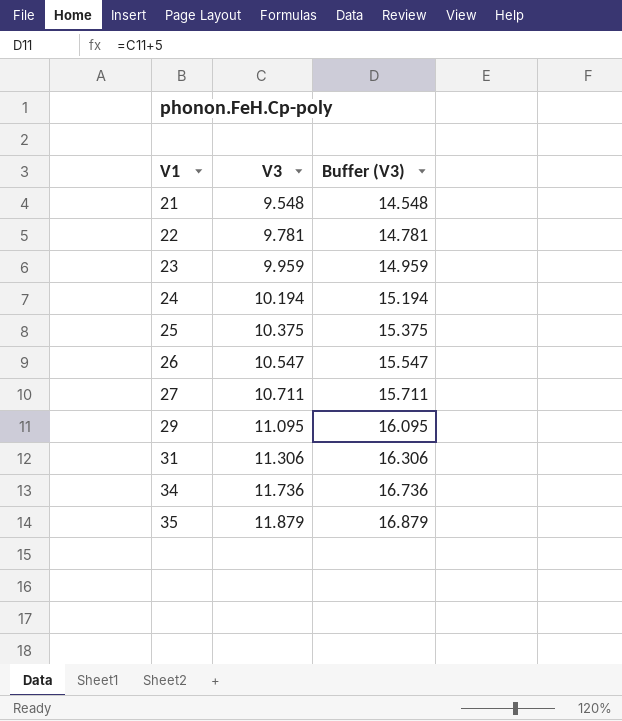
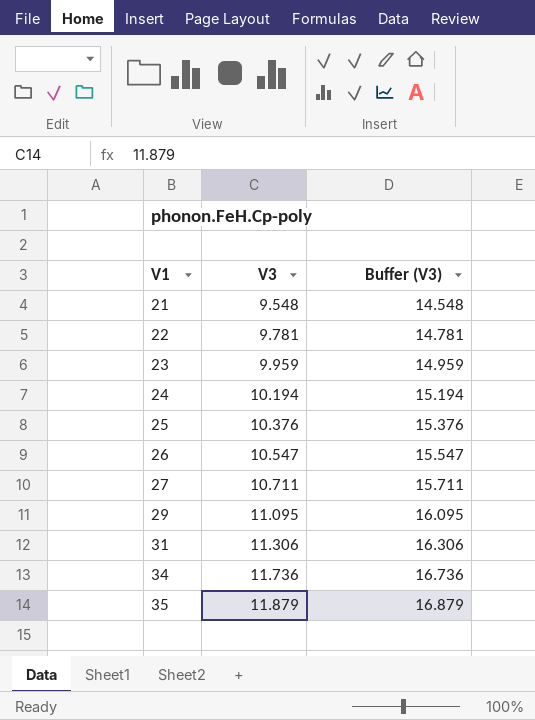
25 | V3: 10.375 -> 10.376
25 | Buffer (V3): 15.375 -> 15.376

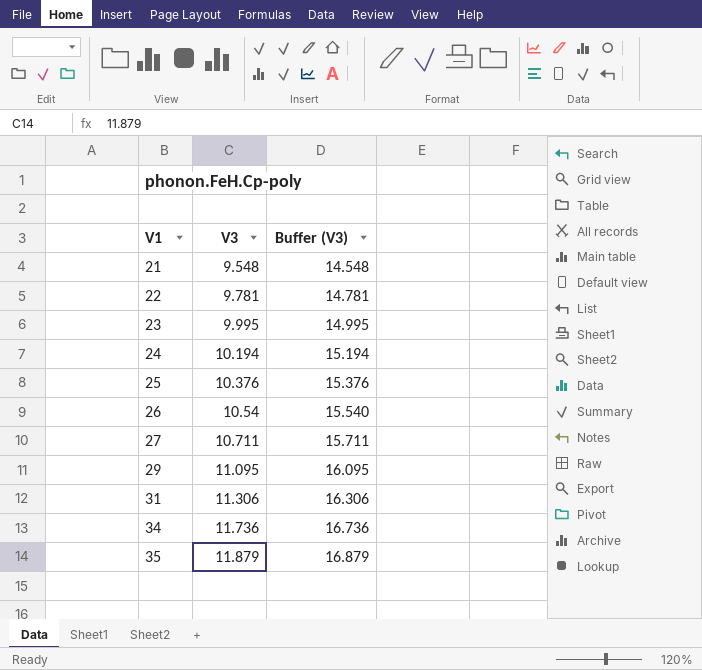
23 | V3: 9.959 -> 9.995
23 | Buffer (V3): 14.959 -> 14.995
26 | V3: 10.547 -> 10.54
26 | Buffer (V3): 15.547 -> 15.540

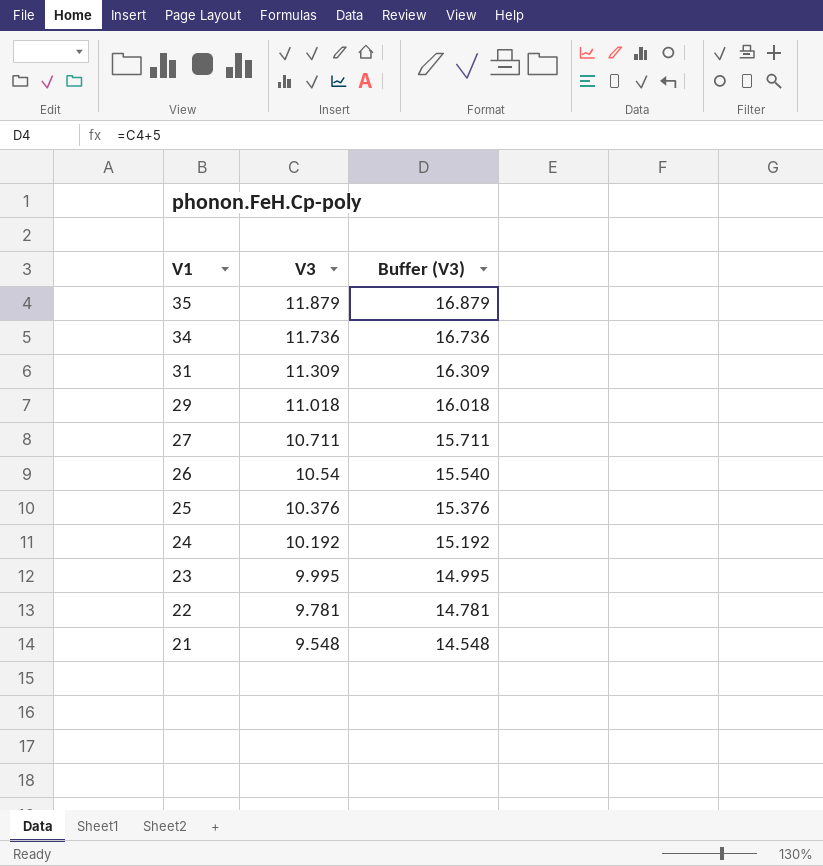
row order: V1 ascending -> V1 descending
31 | V3: 11.306 -> 11.309
31 | Buffer (V3): 16.306 -> 16.309
29 | V3: 11.095 -> 11.018
29 | Buffer (V3): 16.095 -> 16.018
24 | V3: 10.194 -> 10.192
24 | Buffer (V3): 15.194 -> 15.192

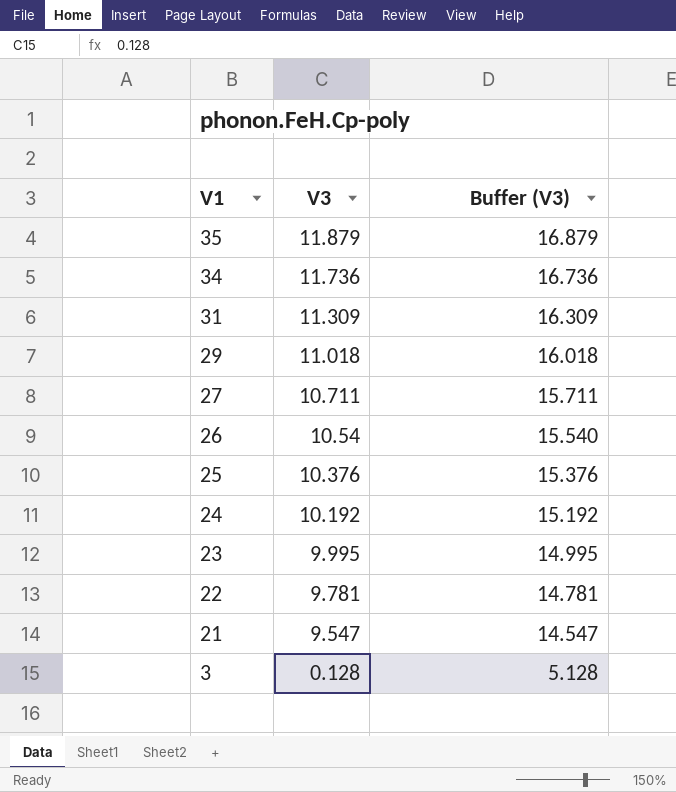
21 | V3: 9.548 -> 9.547
21 | Buffer (V3): 14.548 -> 14.547
row 3: none -> 0.128 | 5.128

